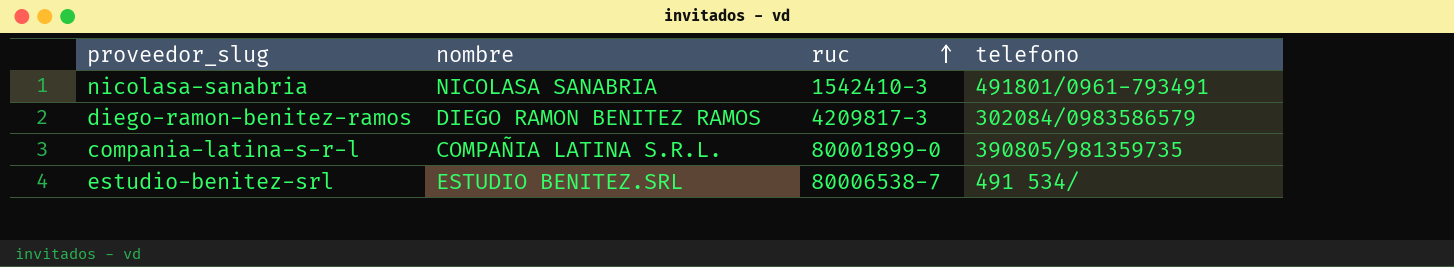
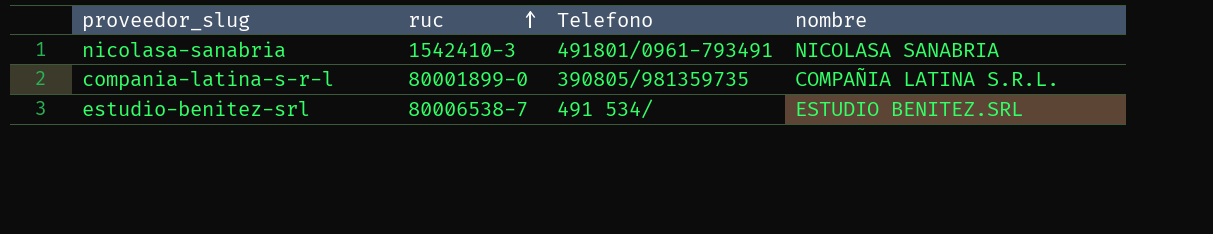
column name: telefono -> Telefono
column nombre | position: 2 -> 4
row diego-ramon-benitez-ramos: DIEGO RAMON BENITEZ RAMOS | 4209817-3 | 302084/0983586579 -> none

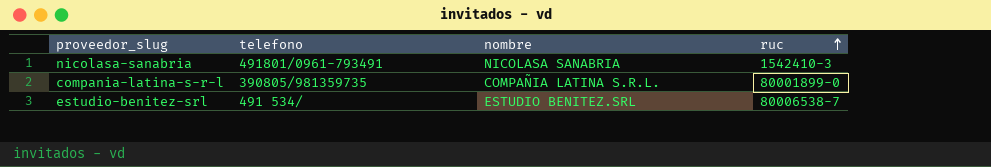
column name: Telefono -> telefono
column ruc | position: 2 -> 4

